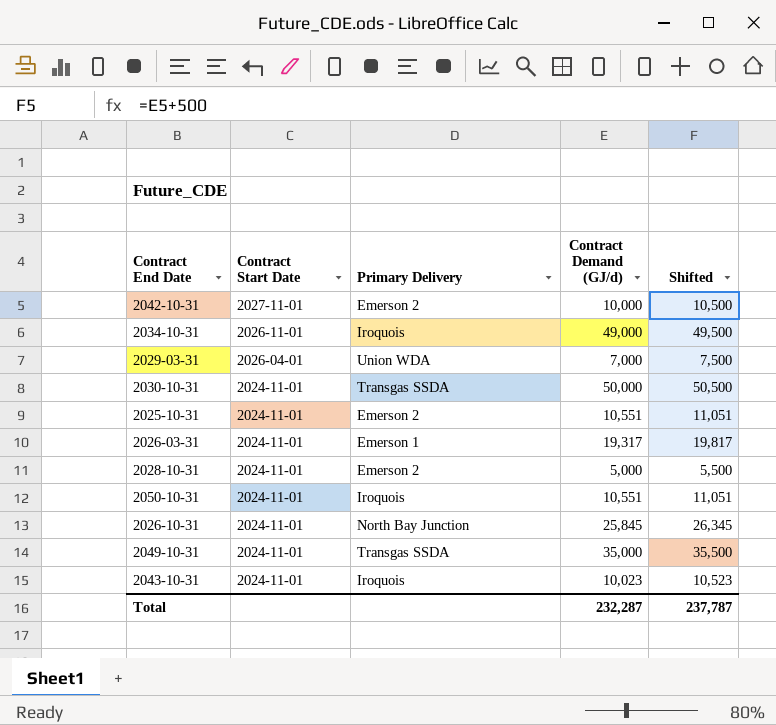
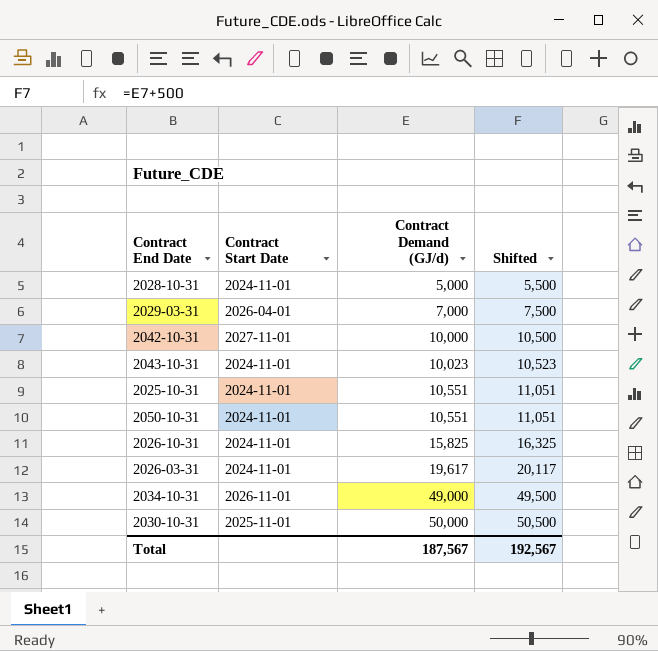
row order: Contract Start Date descending -> Contract Demand (GJ/d) ascending
column Primary Delivery | position: 3 -> none
row 2049-10-31: 2024-11-01 | Transgas SSDA | 35,000 | 35,500 -> none
2026-10-31 | Contract Demand (GJ/d): 25,845 -> 15,825
2026-10-31 | Shifted: 26,345 -> 16,325
2026-03-31 | Contract Demand (GJ/d): 19,317 -> 19,617
2026-03-31 | Shifted: 19,817 -> 20,117
2030-10-31 | Contract Start Date: 2024-11-01 -> 2025-11-01
Total | Contract Demand (GJ/d): 232,287 -> 187,567
Total | Shifted: 237,787 -> 192,567

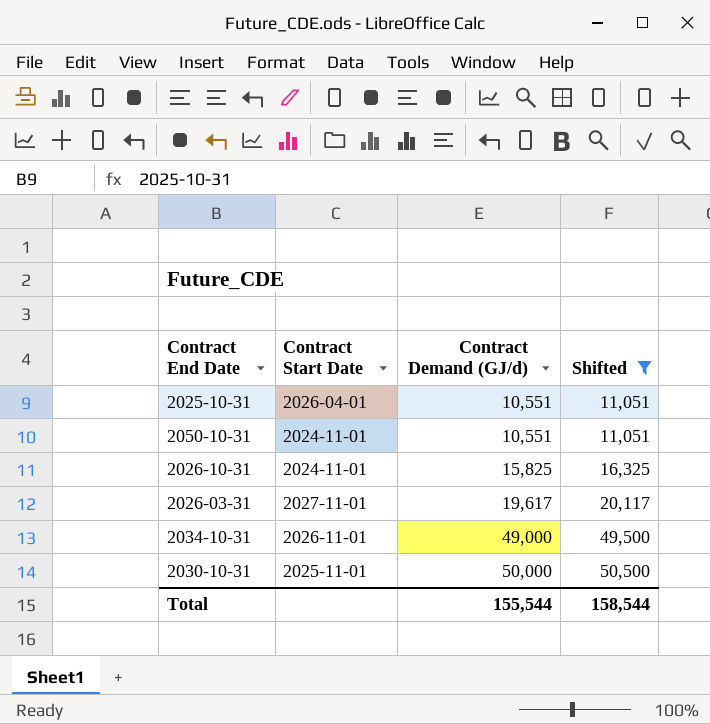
filter: none -> Shifted >= 11,051
2025-10-31 | Contract Start Date: 2024-11-01 -> 2026-04-01
2026-03-31 | Contract Start Date: 2024-11-01 -> 2027-11-01
Total | Contract Demand (GJ/d): 187,567 -> 155,544
Total | Shifted: 192,567 -> 158,544

